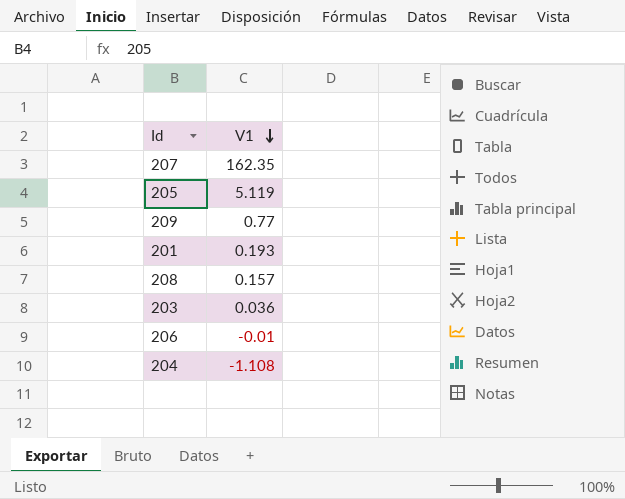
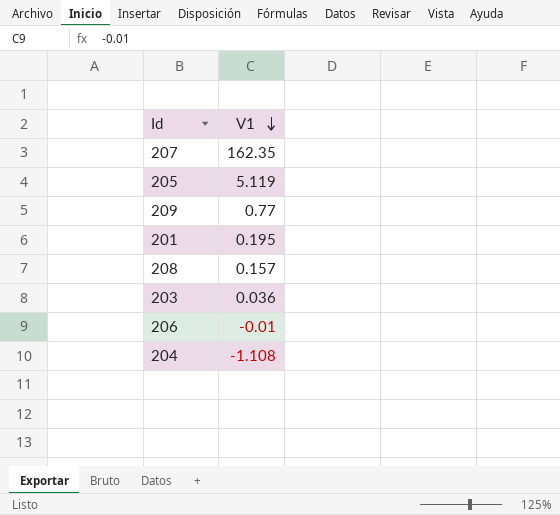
201 | V1: 0.193 -> 0.195

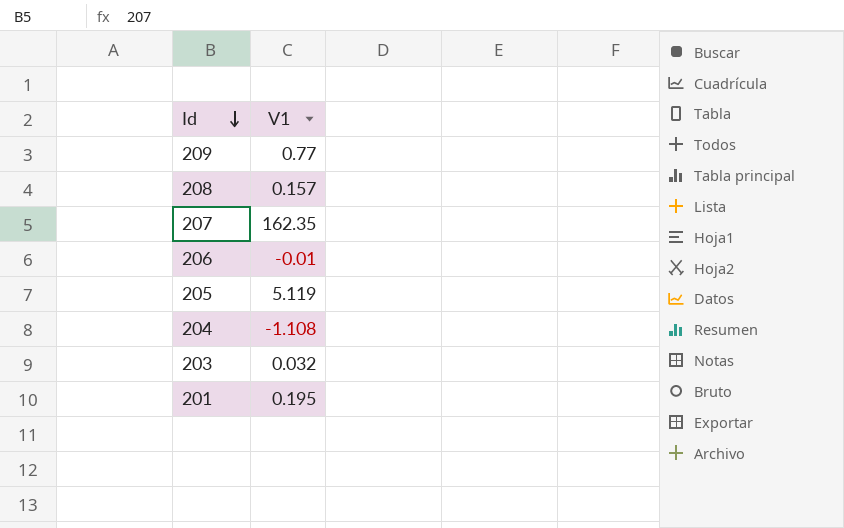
row order: V1 descending -> Id descending
203 | V1: 0.036 -> 0.032

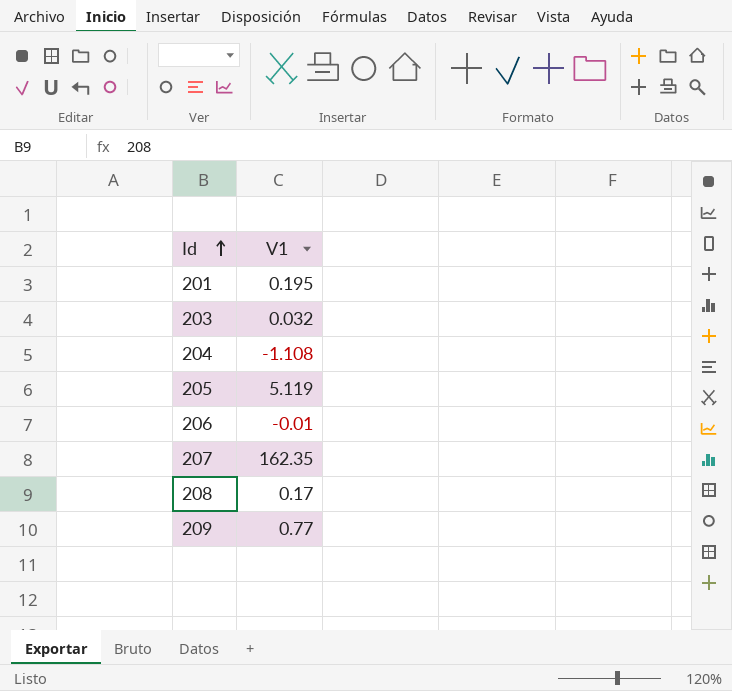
row order: Id descending -> Id ascending
208 | V1: 0.157 -> 0.17

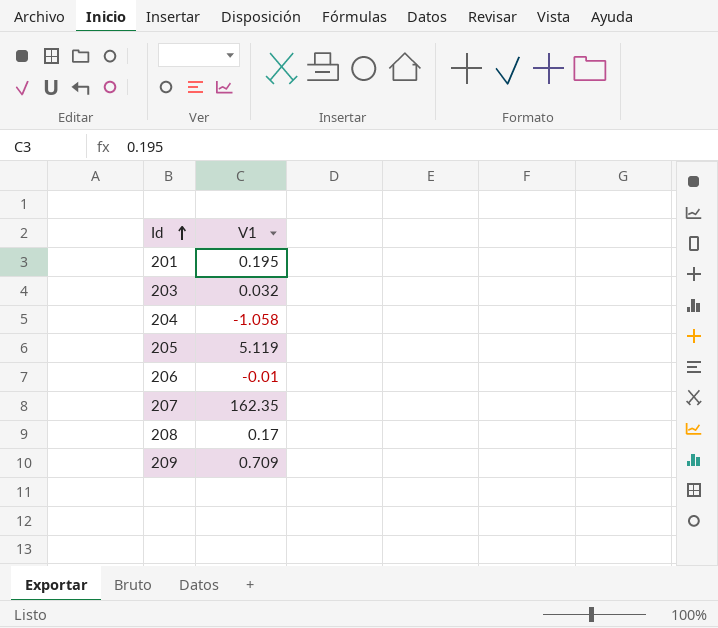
204 | V1: -1.108 -> -1.058
209 | V1: 0.77 -> 0.709

